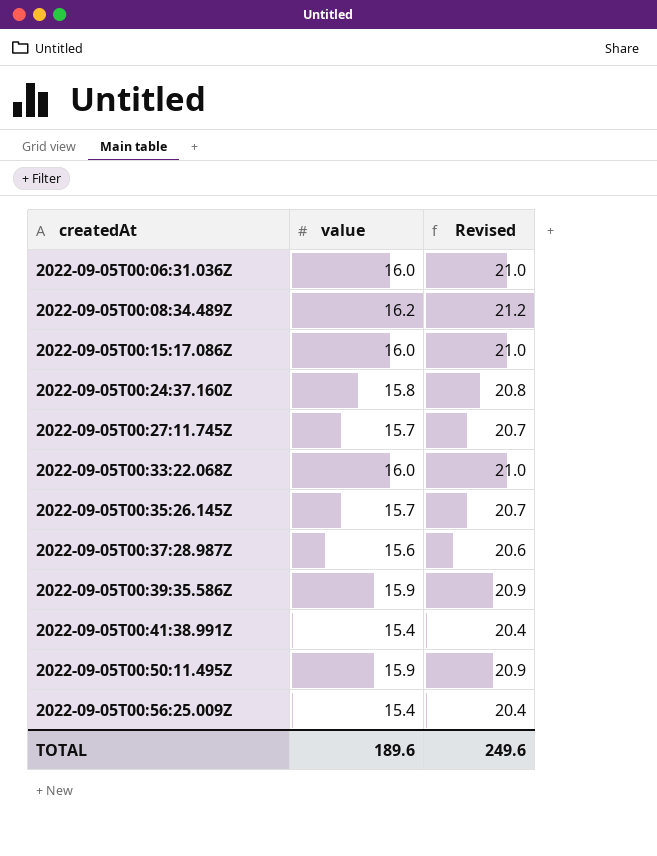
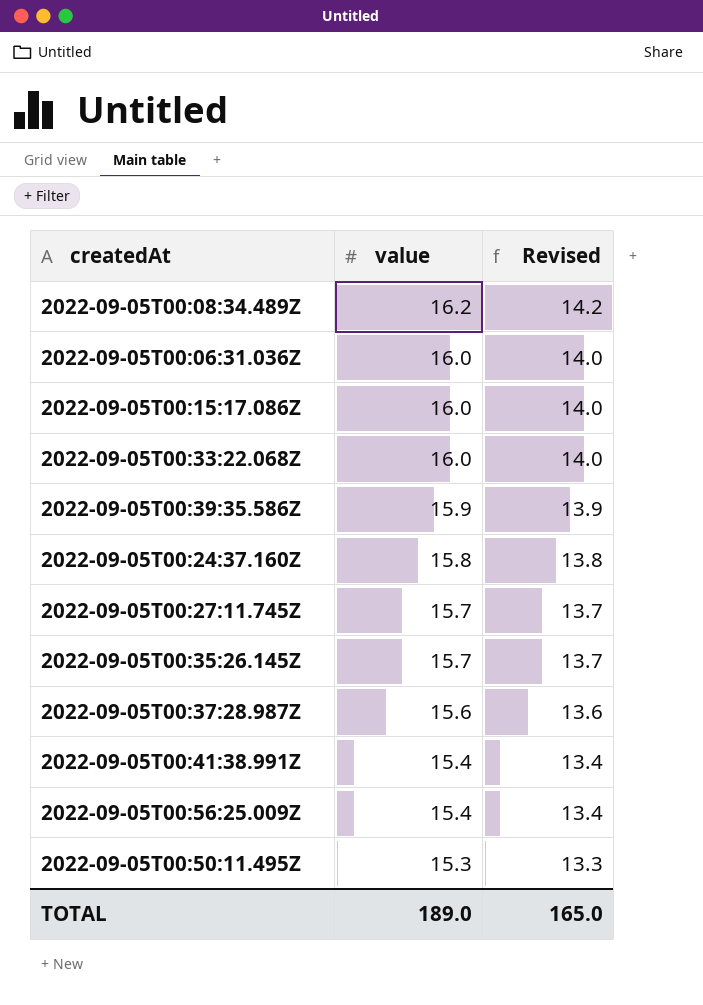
row order: createdAt ascending -> value descending
column Revised | formula: [value] + 5 -> [value] - 2
2022-09-05T00:50:11.495Z | value: 15.9 -> 15.3
TOTAL | value: 189.6 -> 189.0
TOTAL | Revised: 249.6 -> 165.0

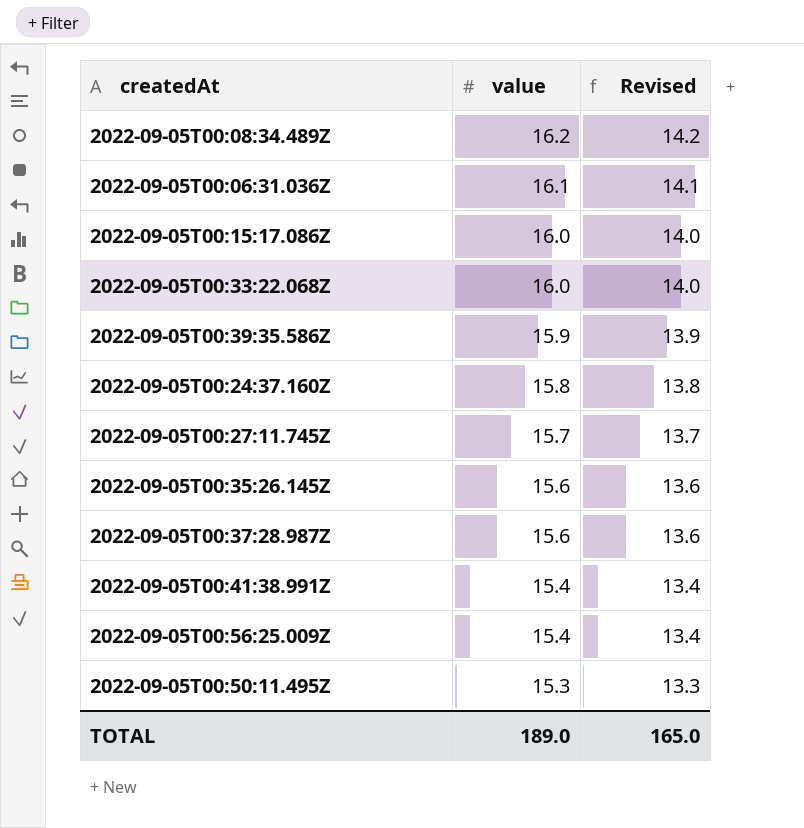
2022-09-05T00:06:31.036Z | value: 16.0 -> 16.1
2022-09-05T00:06:31.036Z | Revised: 14.0 -> 14.1
2022-09-05T00:35:26.145Z | value: 15.7 -> 15.6
2022-09-05T00:35:26.145Z | Revised: 13.7 -> 13.6

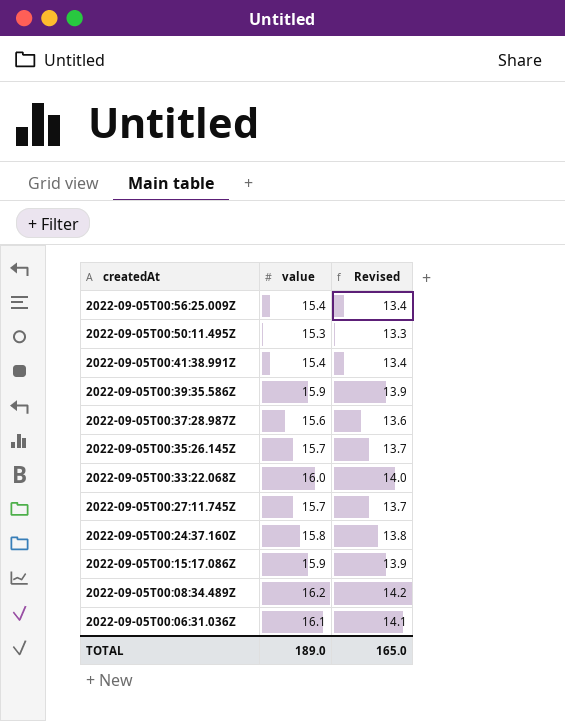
row order: value descending -> createdAt descending
2022-09-05T00:35:26.145Z | value: 15.6 -> 15.7
2022-09-05T00:35:26.145Z | Revised: 13.6 -> 13.7
2022-09-05T00:15:17.086Z | value: 16.0 -> 15.9
2022-09-05T00:15:17.086Z | Revised: 14.0 -> 13.9

